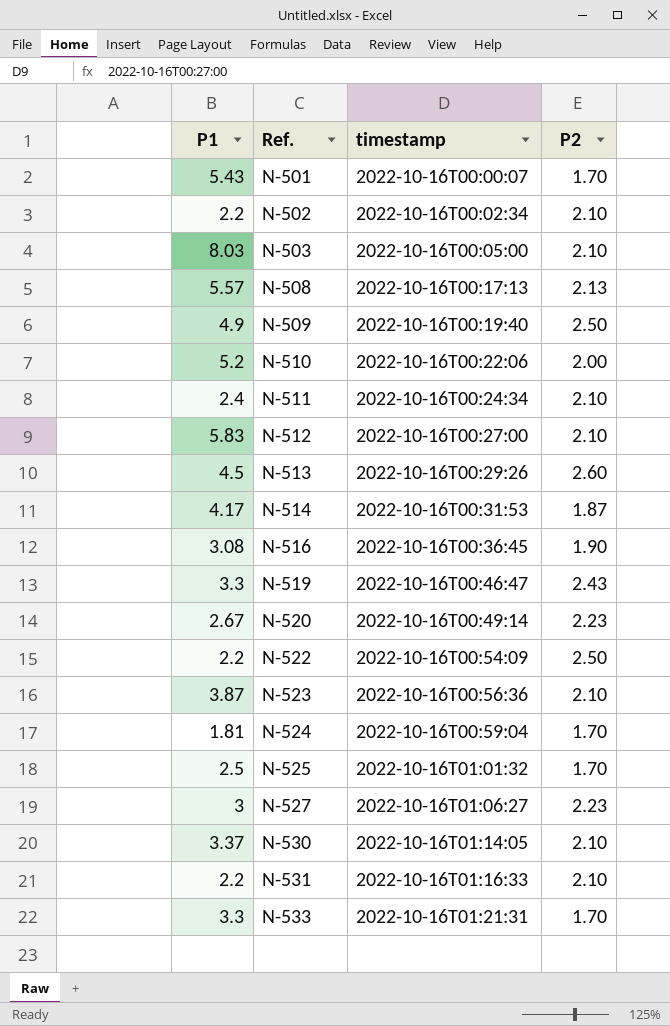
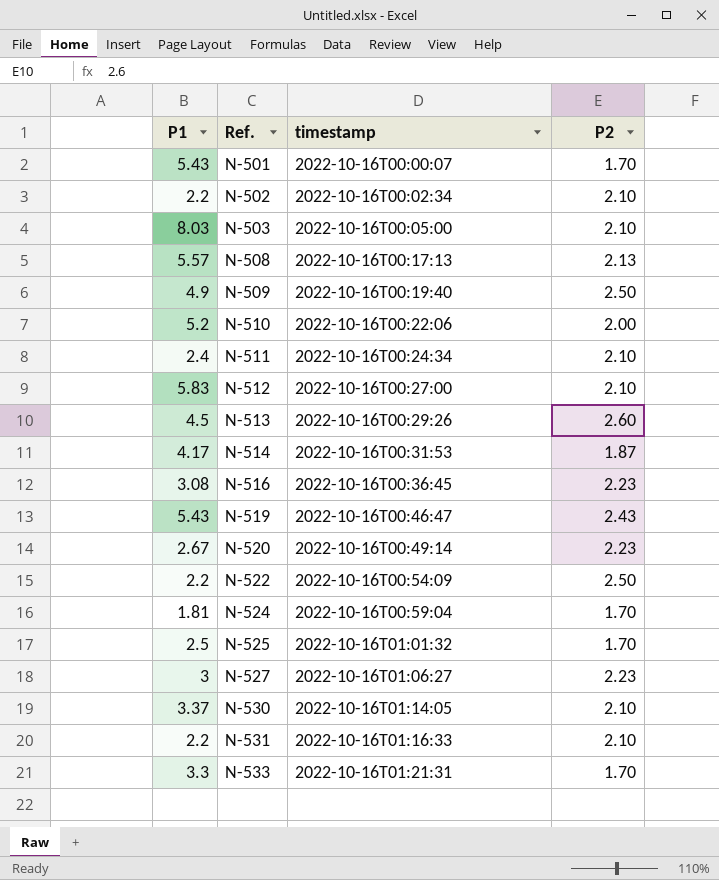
row N-523: 3.87 | 2022-10-16T00:56:36 | 2.10 -> none
N-516 | P2: 1.90 -> 2.23
N-519 | P1: 3.3 -> 5.43

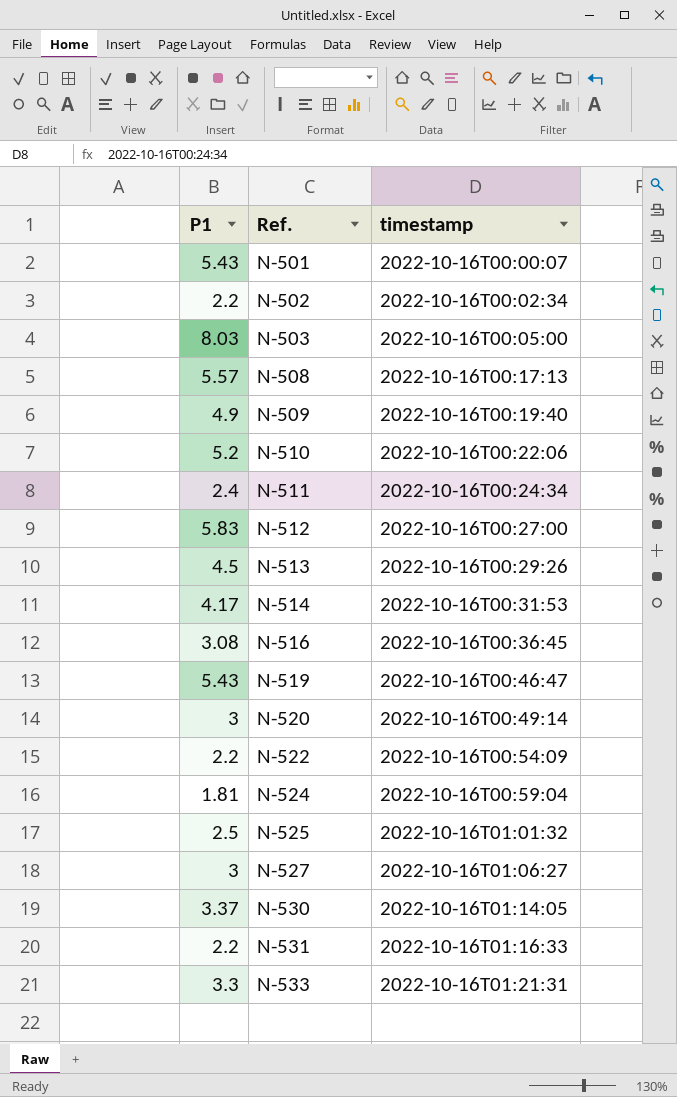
column P2 | position: 4 -> none
N-520 | P1: 2.67 -> 3

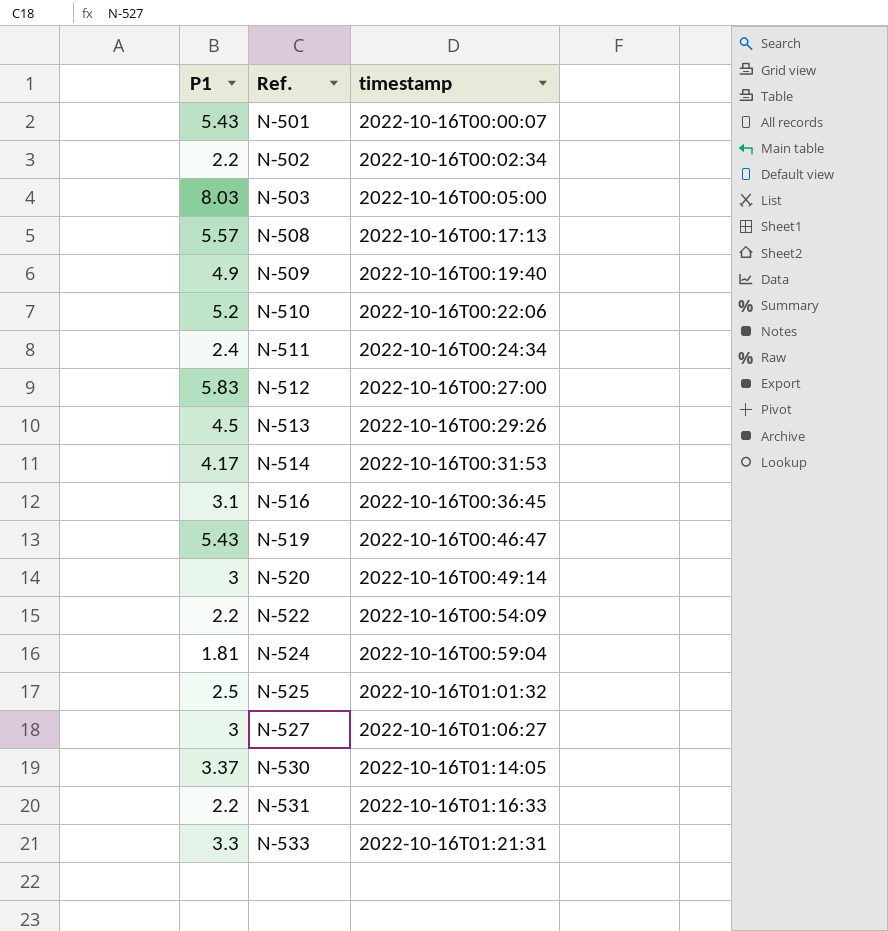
N-516 | P1: 3.08 -> 3.1

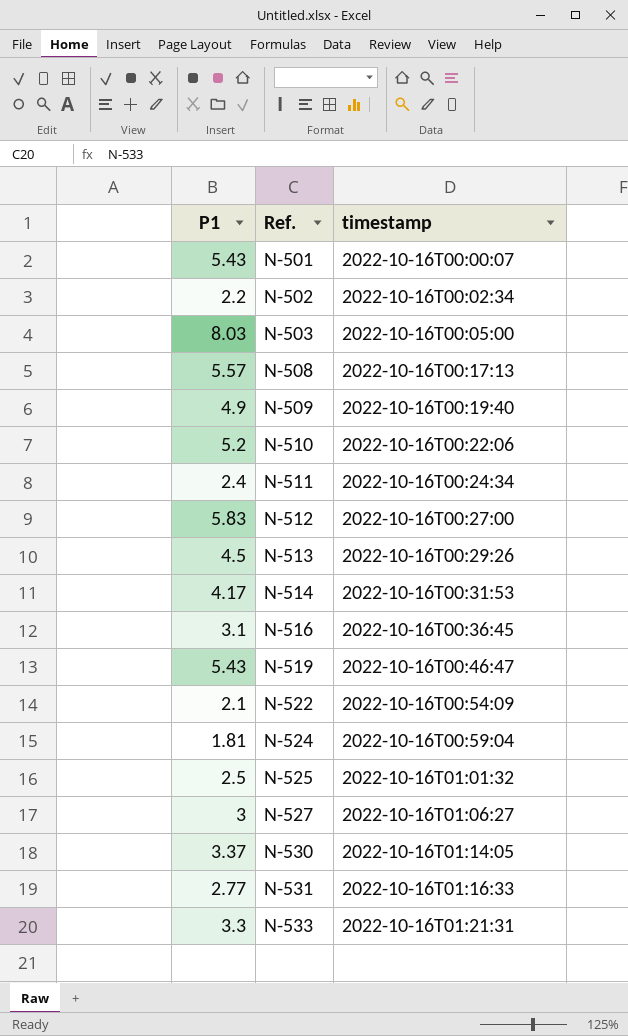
row N-520: 3 | 2022-10-16T00:49:14 -> none
N-522 | P1: 2.2 -> 2.1
N-531 | P1: 2.2 -> 2.77

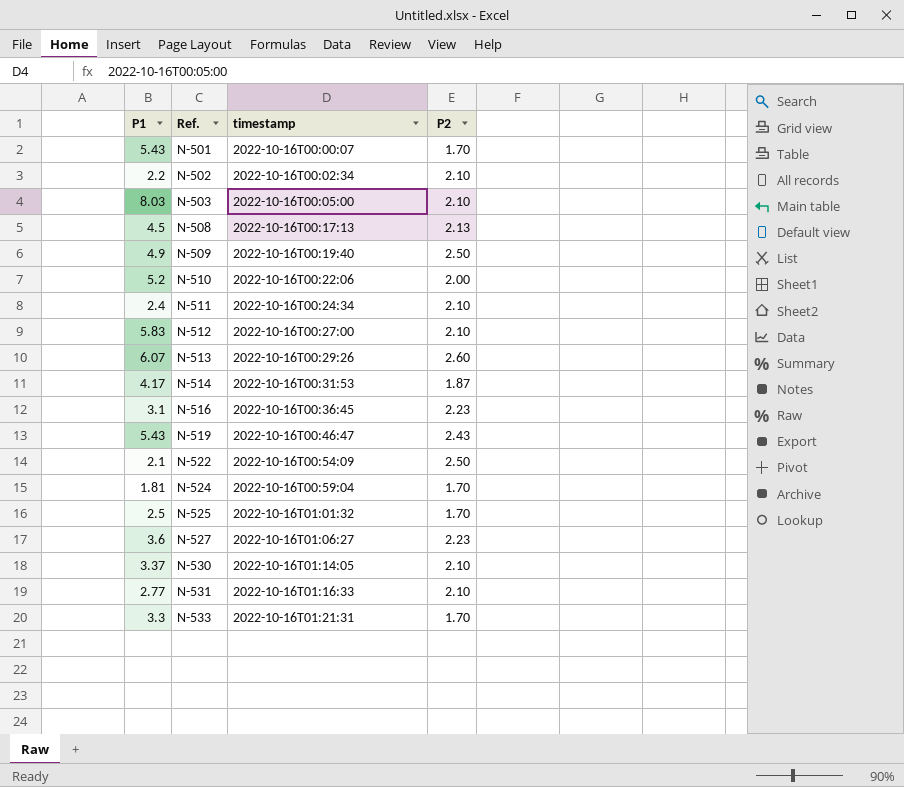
column P2 | position: none -> 4
N-508 | P1: 5.57 -> 4.5
N-513 | P1: 4.5 -> 6.07
N-527 | P1: 3 -> 3.6

